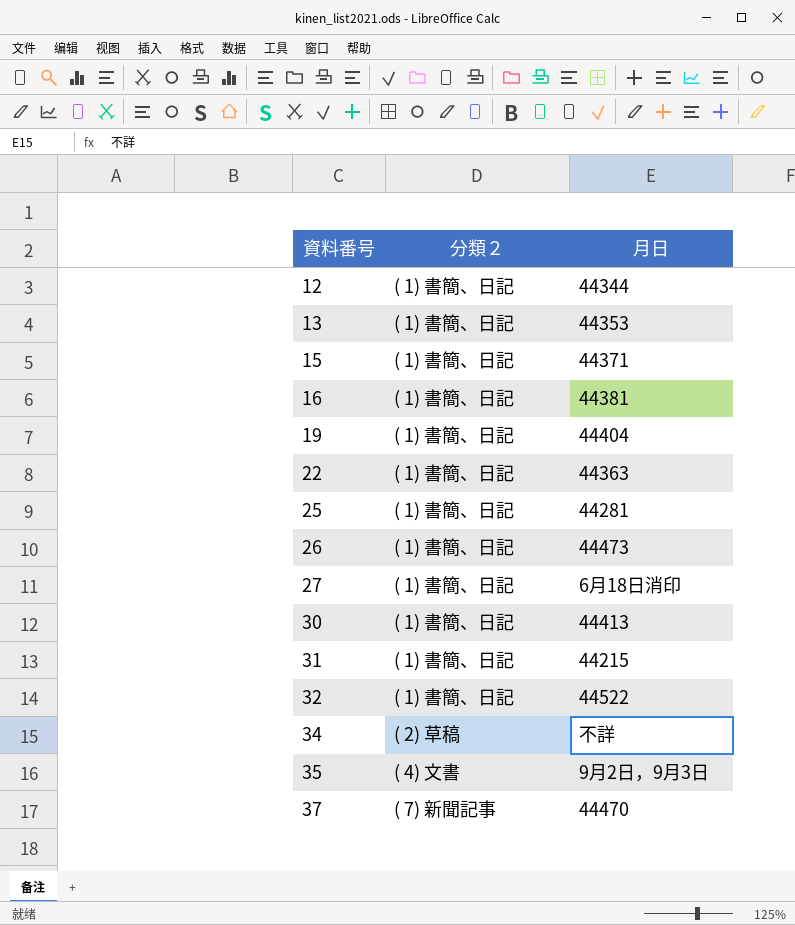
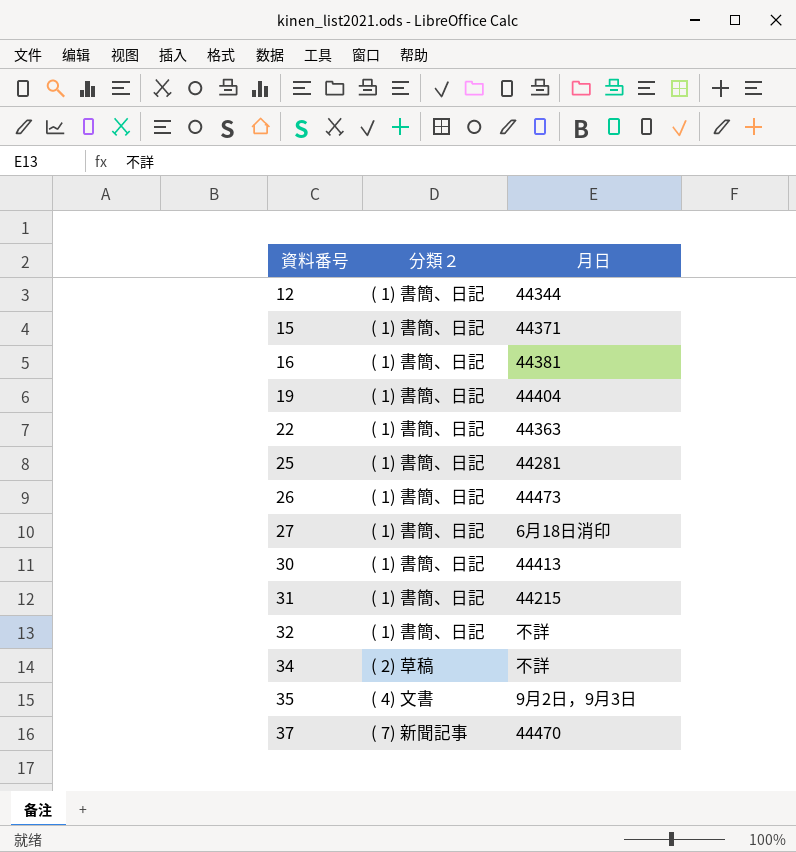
row 13: ( 1) 書簡、日記 | 44353 -> none
32 | 月日: 44522 -> 不詳

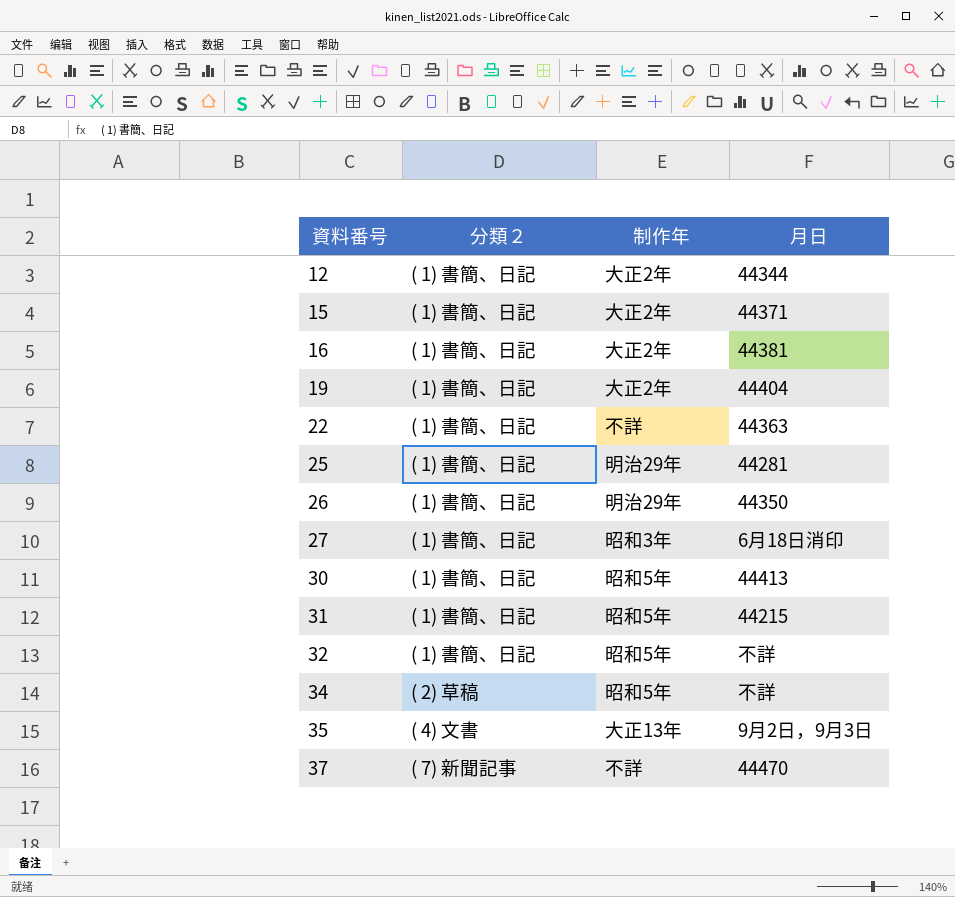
column 制作年 | position: none -> 3
26 | 月日: 44473 -> 44350

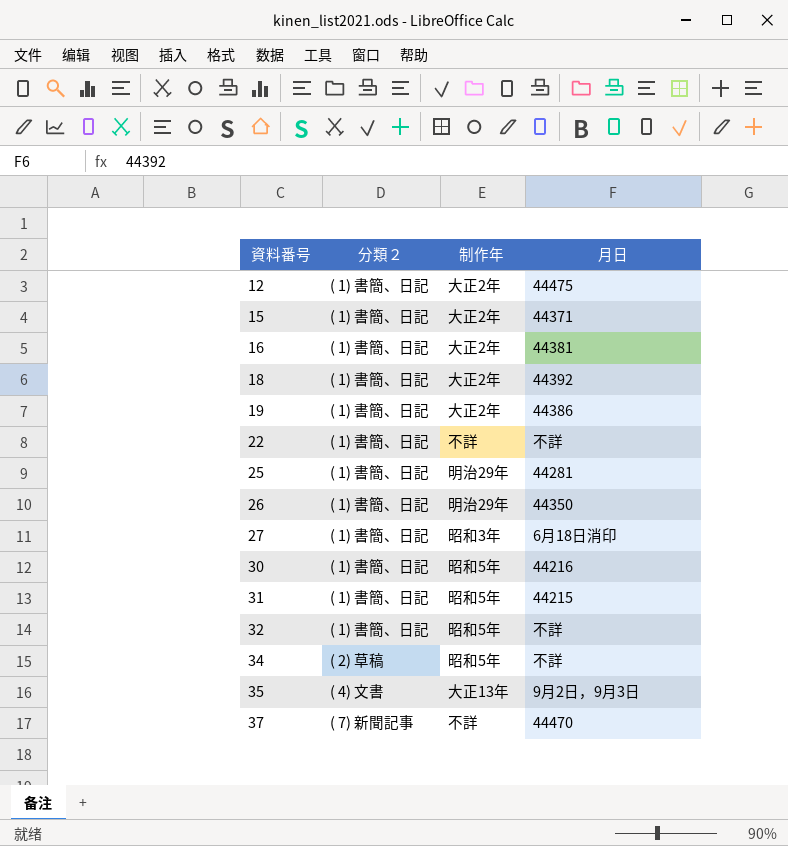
12 | 月日: 44344 -> 44475
row 18: none -> ( 1) 書簡、日記 | 大正2年 | 44392
19 | 月日: 44404 -> 44386
22 | 月日: 44363 -> 不詳
30 | 月日: 44413 -> 44216

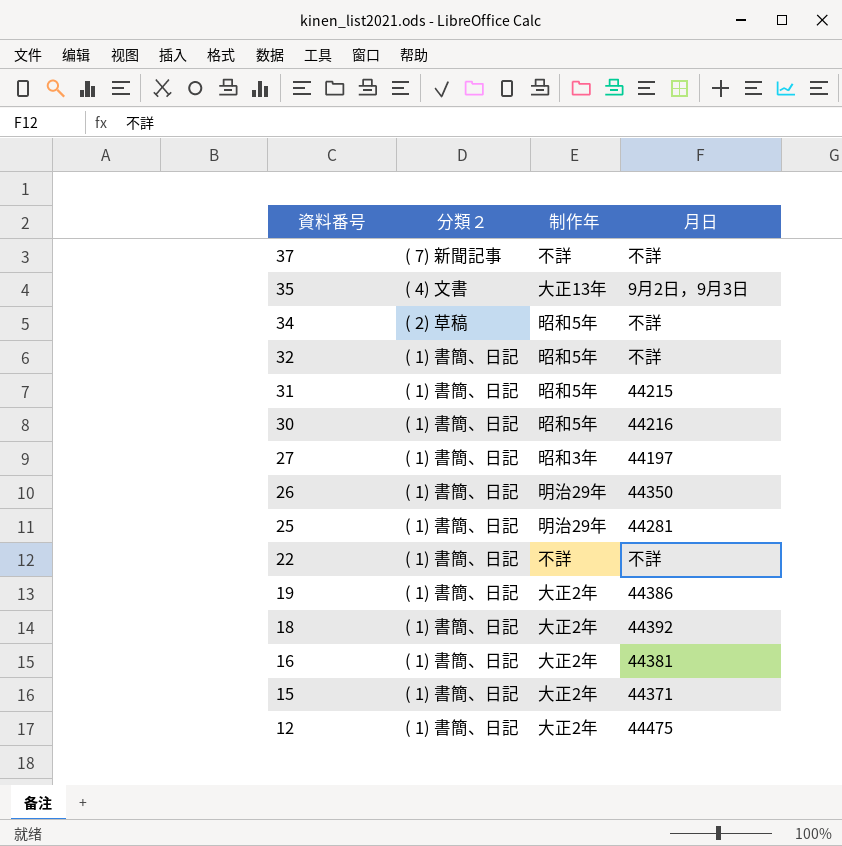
row order: 資料番号 ascending -> 資料番号 descending
37 | 月日: 44470 -> 不詳
27 | 月日: 6月18日消印 -> 44197

